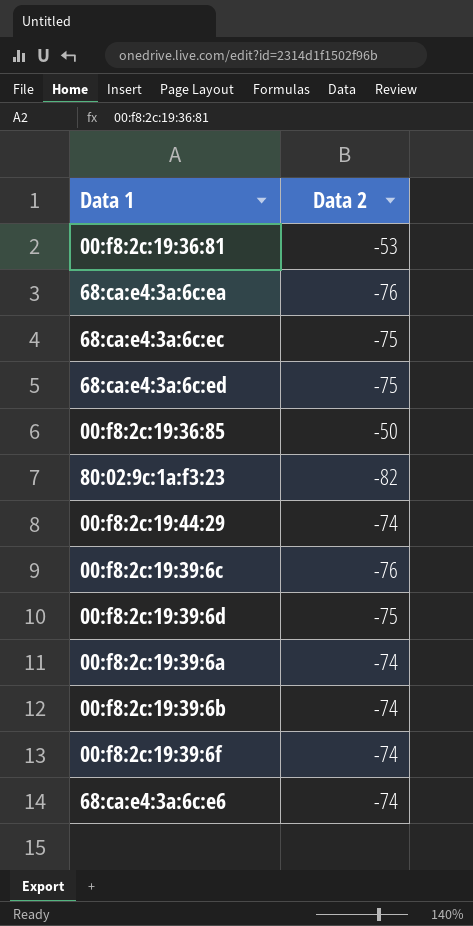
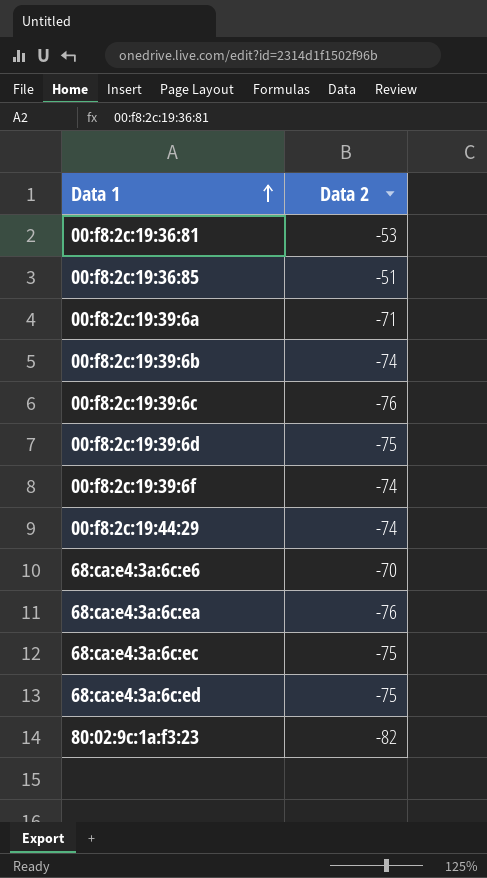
row order: none -> Data 1 ascending
00:f8:2c:19:36:85 | Data 2: -50 -> -51
00:f8:2c:19:39:6a | Data 2: -74 -> -71
68:ca:e4:3a:6c:e6 | Data 2: -74 -> -70

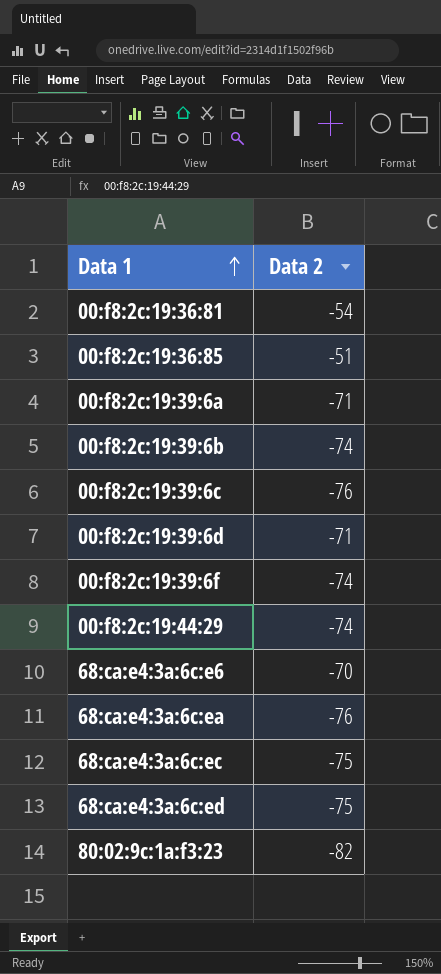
00:f8:2c:19:36:81 | Data 2: -53 -> -54
00:f8:2c:19:39:6d | Data 2: -75 -> -71

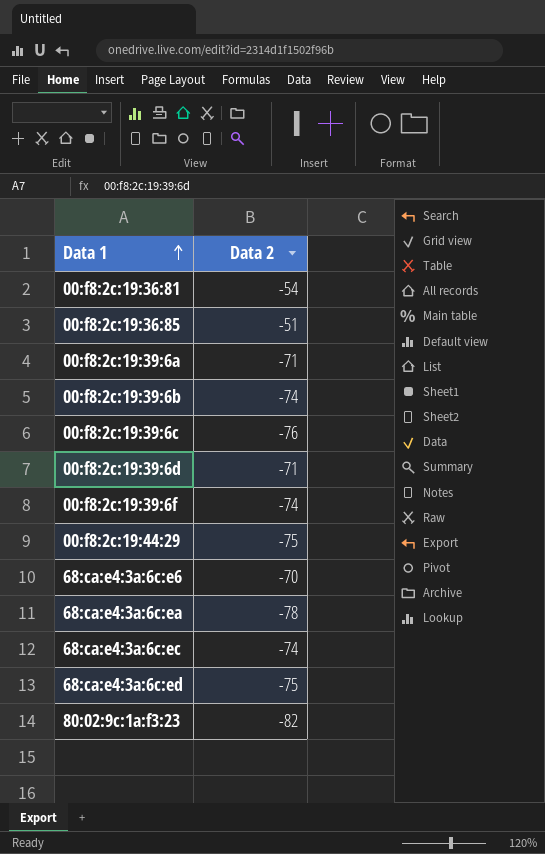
00:f8:2c:19:44:29 | Data 2: -74 -> -75
68:ca:e4:3a:6c:ea | Data 2: -76 -> -78
68:ca:e4:3a:6c:ec | Data 2: -75 -> -74

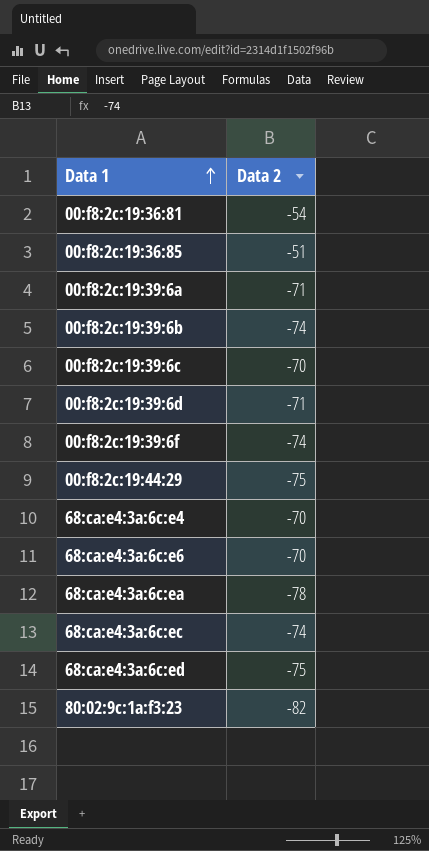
00:f8:2c:19:39:6c | Data 2: -76 -> -70
row 68:ca:e4:3a:6c:e4: none -> -70

